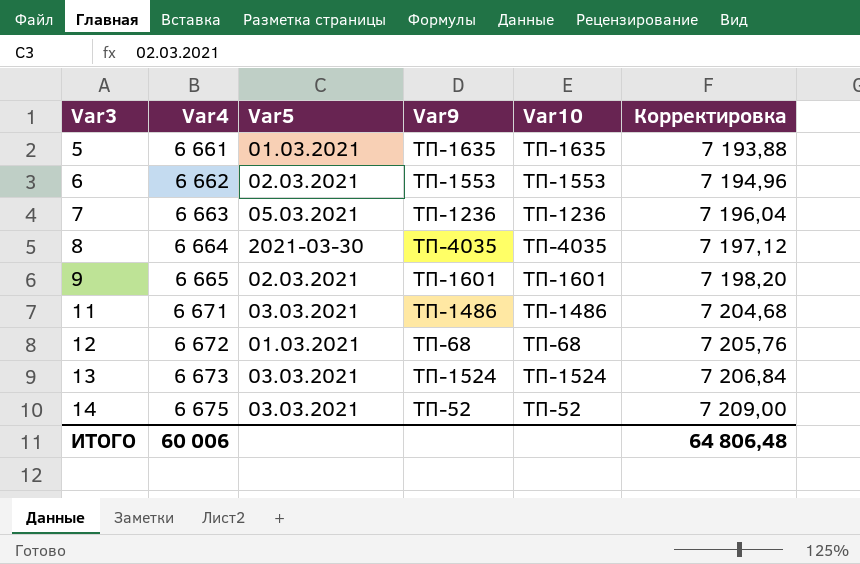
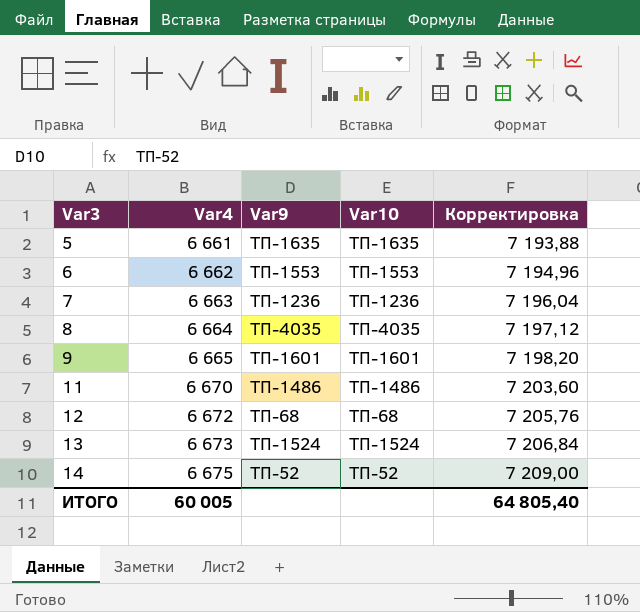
column Var5 | position: 3 -> none
11 | Var4: 6 671 -> 6 670
11 | Корректировка: 7 204,68 -> 7 203,60
ИТОГО | Var4: 60 006 -> 60 005
ИТОГО | Корректировка: 64 806,48 -> 64 805,40

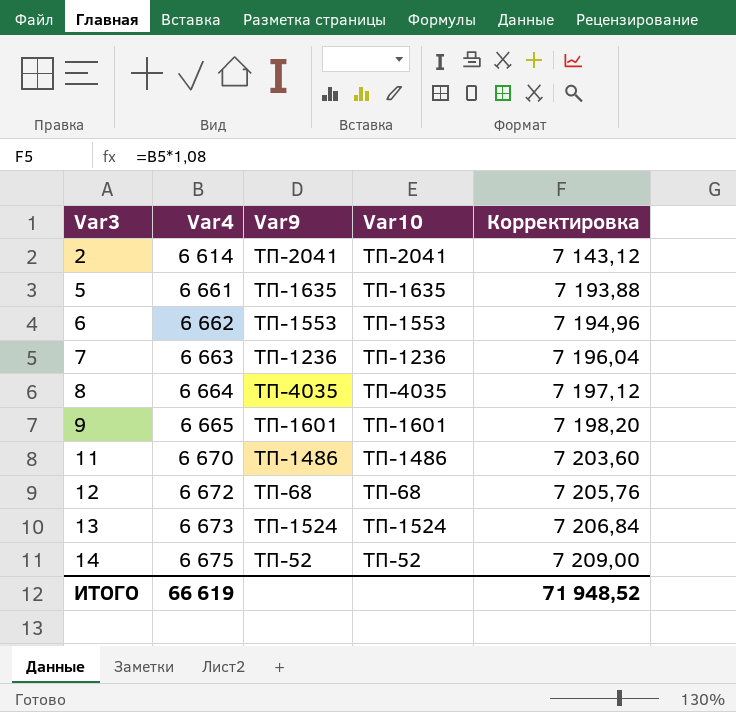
row 2: none -> 6 614 | ТП-2041 | ТП-2041 | 7 143,12
ИТОГО | Var4: 60 005 -> 66 619
ИТОГО | Корректировка: 64 805,40 -> 71 948,52

